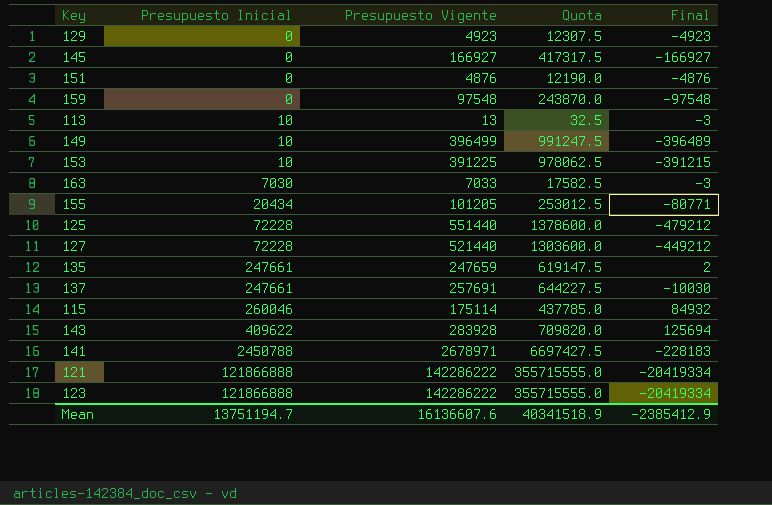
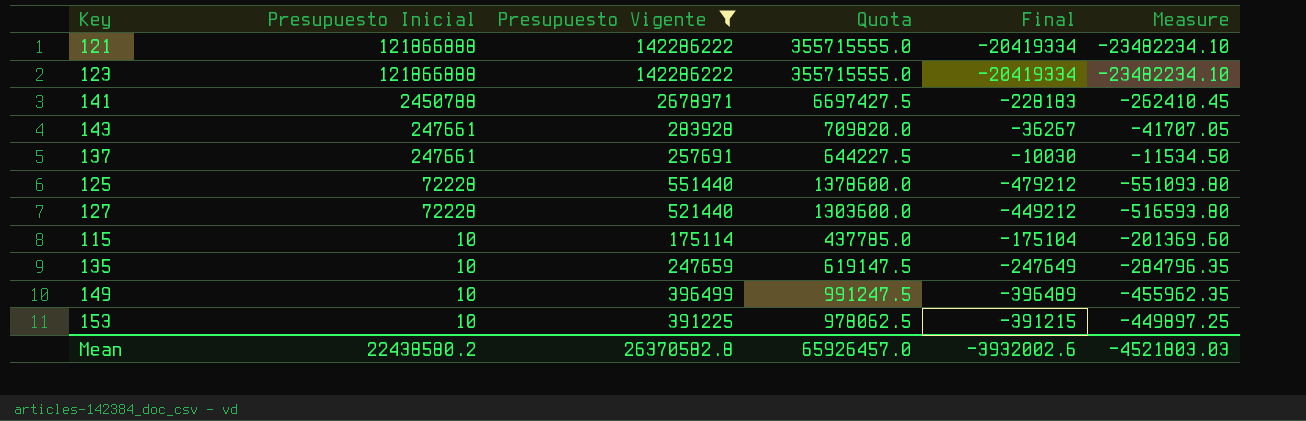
filter: none -> Presupuesto Vigente >= 175114
row order: Presupuesto Inicial ascending -> Presupuesto Inicial descending
column Measure | formula: none -> [Final] * 1.15
143 | Presupuesto Inicial: 409622 -> 247661
143 | Final: 125694 -> -36267
115 | Presupuesto Inicial: 260046 -> 10
115 | Final: 84932 -> -175104
135 | Presupuesto Inicial: 247661 -> 10
135 | Final: 2 -> -247649
Mean | Presupuesto Inicial: 13751194.7 -> 22438580.2
Mean | Presupuesto Vigente: 16136607.6 -> 26370582.8
Mean | Quota: 40341518.9 -> 65926457.0
Mean | Final: -2385412.9 -> -3932002.6

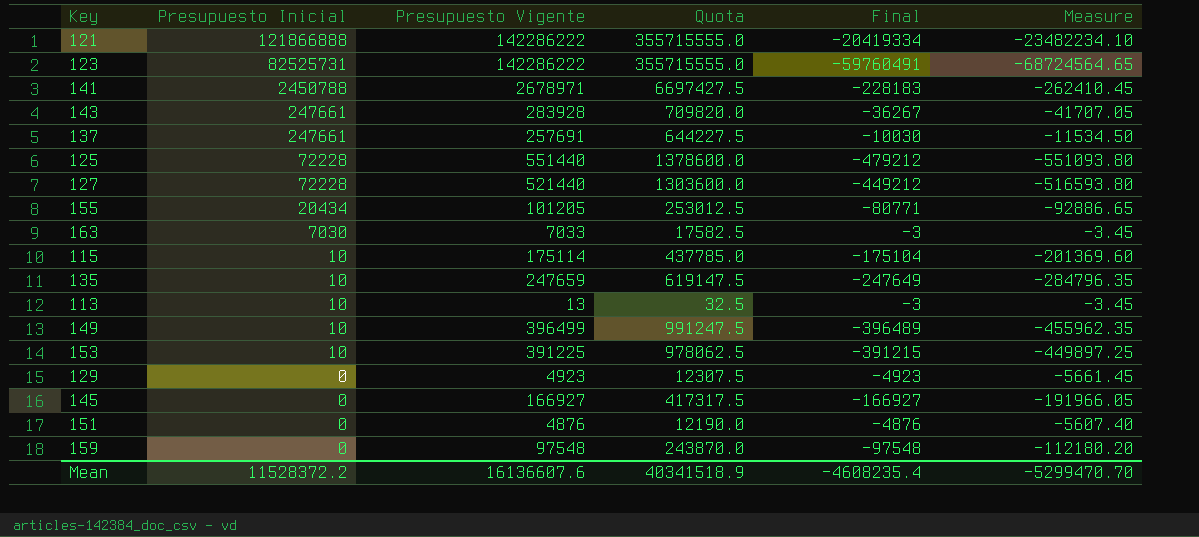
filter: Presupuesto Vigente >= 175114 -> none
123 | Presupuesto Inicial: 121866888 -> 82525731
123 | Final: -20419334 -> -59760491
123 | Measure: -23482234.10 -> -68724564.65
Mean | Presupuesto Inicial: 22438580.2 -> 11528372.2
Mean | Presupuesto Vigente: 26370582.8 -> 16136607.6
Mean | Quota: 65926457.0 -> 40341518.9
Mean | Final: -3932002.6 -> -4608235.4
Mean | Measure: -4521803.03 -> -5299470.70

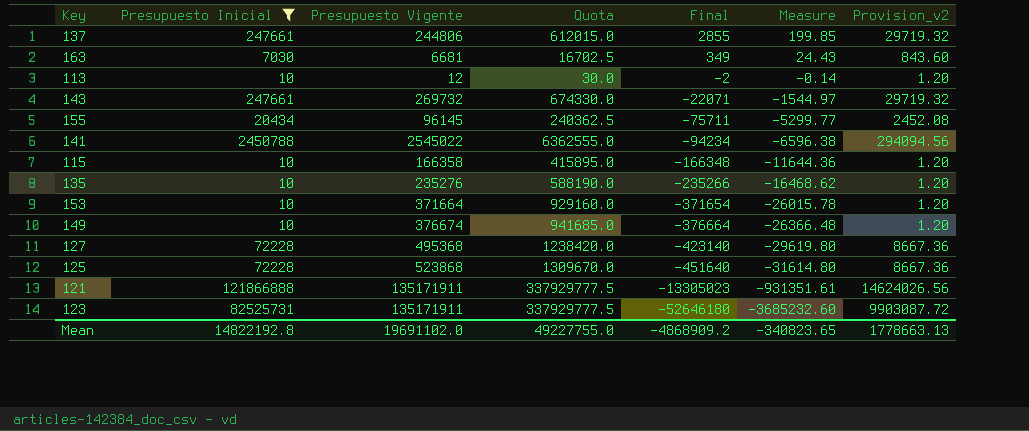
filter: none -> Presupuesto Inicial != 0
row order: Presupuesto Inicial descending -> Final descending
column Measure | formula: [Final] * 1.15 -> [Final] * 0.07
column Provision_v2 | formula: none -> [Presupuesto Inicial] * 0.12
137 | Presupuesto Vigente: 257691 -> 244806
137 | Quota: 644227.5 -> 612015.0
137 | Final: -10030 -> 2855
163 | Presupuesto Vigente: 7033 -> 6681
163 | Quota: 17582.5 -> 16702.5
163 | Final: -3 -> 349
113 | Presupuesto Vigente: 13 -> 12
113 | Quota: 32.5 -> 30.0
113 | Final: -3 -> -2
143 | Presupuesto Vigente: 283928 -> 269732
143 | Quota: 709820.0 -> 674330.0
143 | Final: -36267 -> -22071
155 | Presupuesto Vigente: 101205 -> 96145
155 | Quota: 253012.5 -> 240362.5
155 | Final: -80771 -> -75711
141 | Presupuesto Vigente: 2678971 -> 2545022
141 | Quota: 6697427.5 -> 6362555.0
141 | Final: -228183 -> -94234
115 | Presupuesto Vigente: 175114 -> 166358
115 | Quota: 437785.0 -> 415895.0
115 | Final: -175104 -> -166348
135 | Presupuesto Vigente: 247659 -> 235276
135 | Quota: 619147.5 -> 588190.0
135 | Final: -247649 -> -235266
153 | Presupuesto Vigente: 391225 -> 371664
153 | Quota: 978062.5 -> 929160.0
153 | Final: -391215 -> -371654
149 | Presupuesto Vigente: 396499 -> 376674
149 | Quota: 991247.5 -> 941685.0
149 | Final: -396489 -> -376664
127 | Presupuesto Vigente: 521440 -> 495368
127 | Quota: 1303600.0 -> 1238420.0
127 | Final: -449212 -> -423140
125 | Presupuesto Vigente: 551440 -> 523868
125 | Quota: 1378600.0 -> 1309670.0
125 | Final: -479212 -> -451640
121 | Presupuesto Vigente: 142286222 -> 135171911
121 | Quota: 355715555.0 -> 337929777.5
121 | Final: -20419334 -> -13305023
123 | Presupuesto Vigente: 142286222 -> 135171911
123 | Quota: 355715555.0 -> 337929777.5
123 | Final: -59760491 -> -52646180
Mean | Presupuesto Inicial: 11528372.2 -> 14822192.8
Mean | Presupuesto Vigente: 16136607.6 -> 19691102.0
Mean | Quota: 40341518.9 -> 49227755.0
Mean | Final: -4608235.4 -> -4868909.2
Mean | Measure: -5299470.70 -> -340823.65

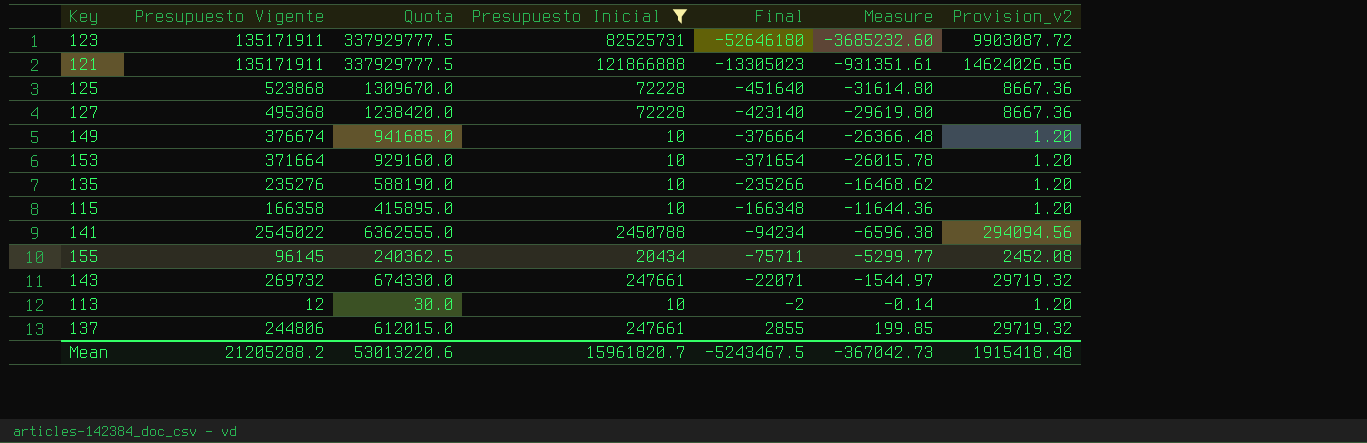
row order: Final descending -> Final ascending
column Presupuesto Inicial | position: 2 -> 4
row 163: 7030 | 6681 | 16702.5 | 349 | 24.43 | 843.60 -> none
Mean | Presupuesto Vigente: 19691102.0 -> 21205288.2
Mean | Quota: 49227755.0 -> 53013220.6
Mean | Presupuesto Inicial: 14822192.8 -> 15961820.7
Mean | Final: -4868909.2 -> -5243467.5
Mean | Measure: -340823.65 -> -367042.73
Mean | Provision_v2: 1778663.13 -> 1915418.48

